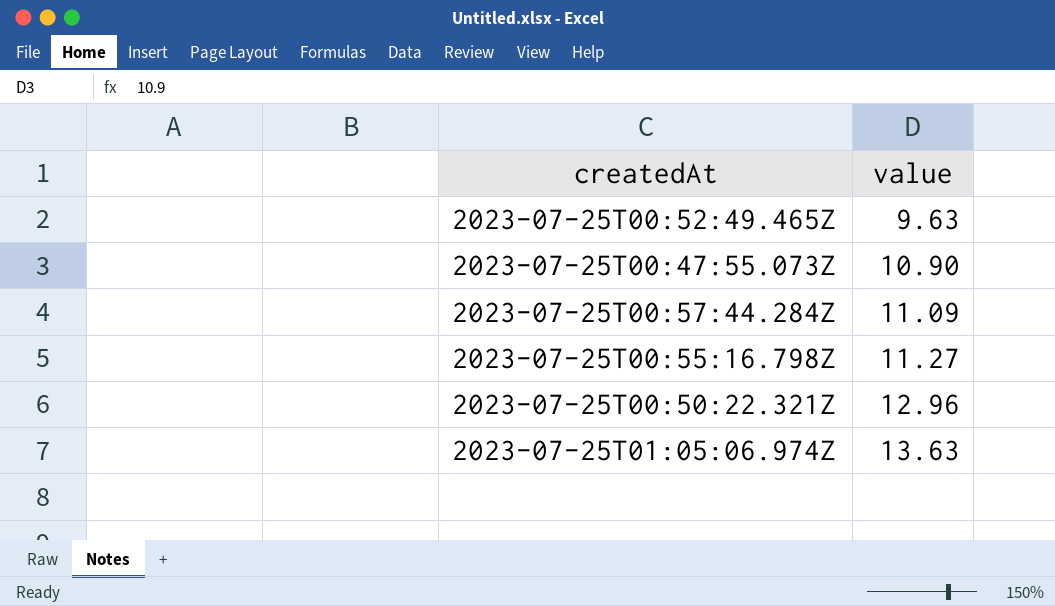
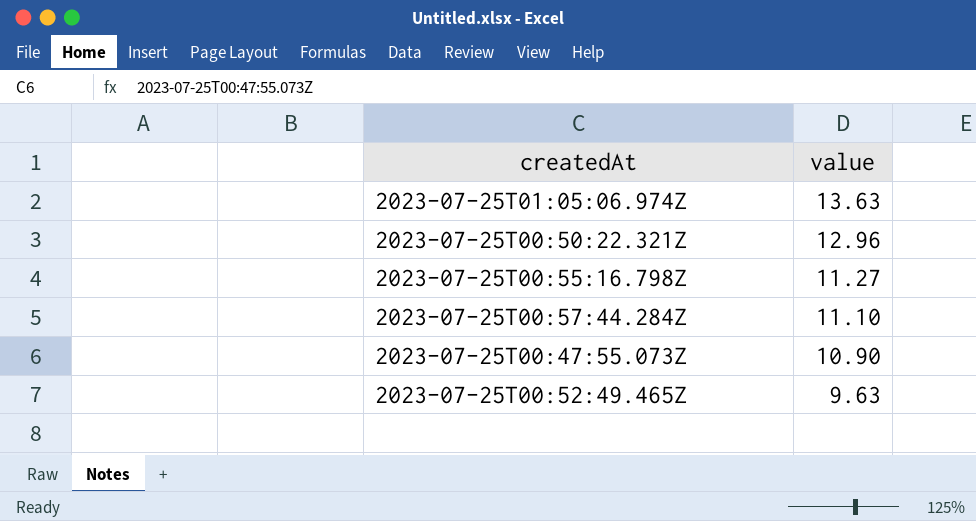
row order: value ascending -> value descending
2023-07-25T00:57:44.284Z | value: 11.09 -> 11.10

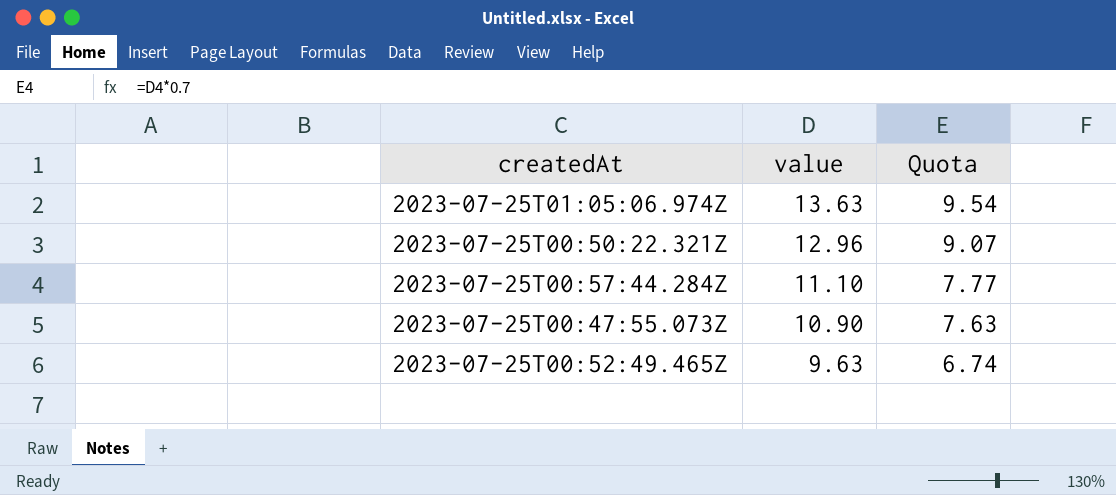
column Quota | formula: none -> [value] * 0.7
row 2023-07-25T00:55:16.798Z: 11.27 -> none

